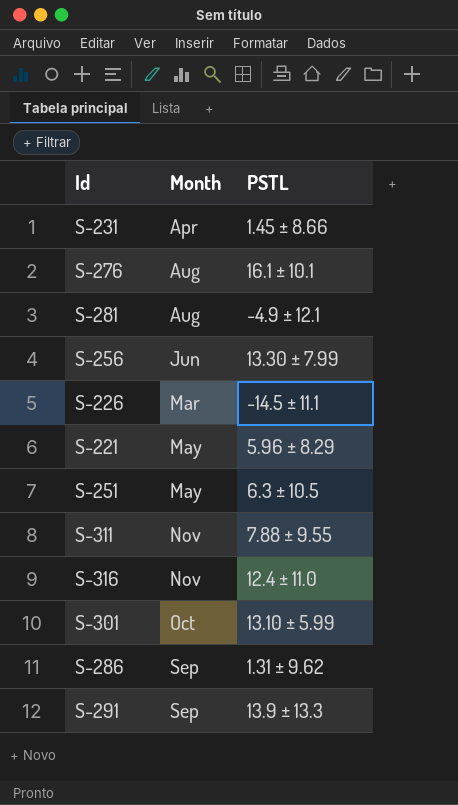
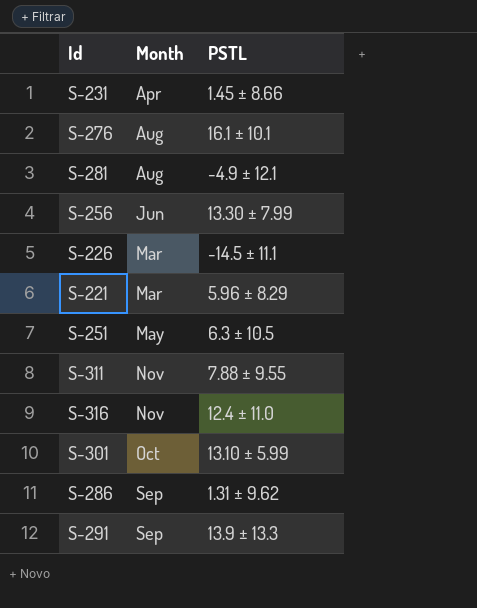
S-221 | Month: May -> Mar

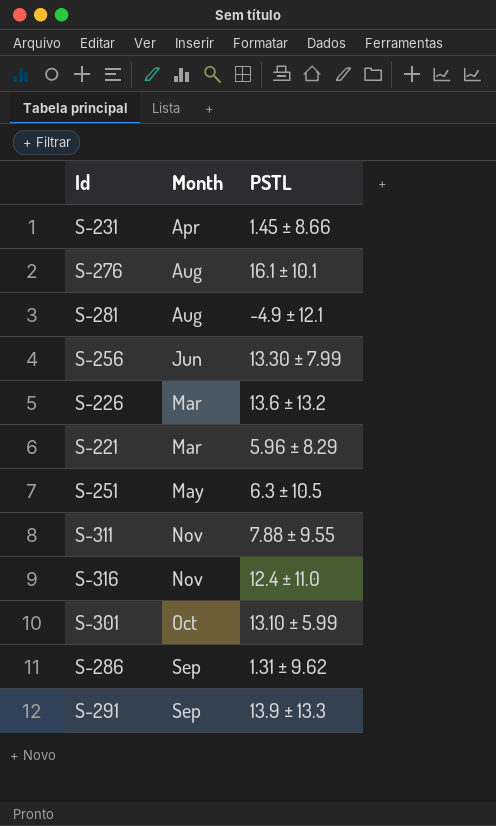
S-226 | PSTL: -14.5 ± 11.1 -> 13.6 ± 13.2

